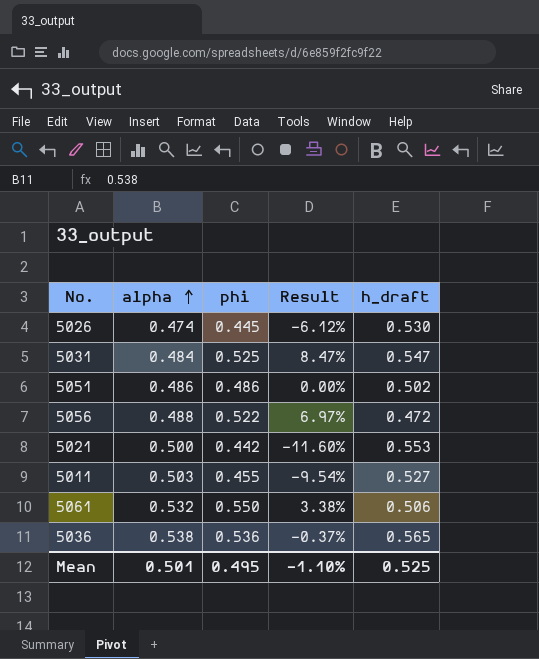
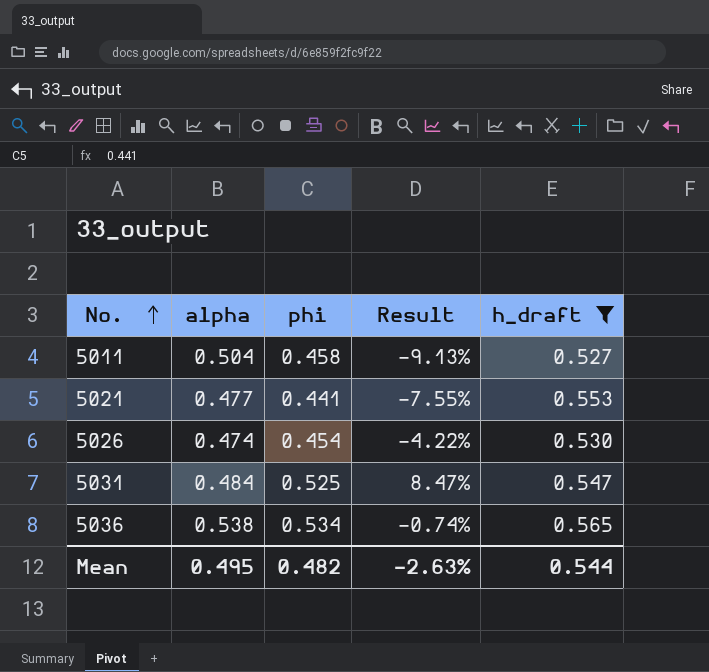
filter: none -> h_draft >= 0.527
row order: alpha ascending -> No. ascending
5011 | alpha: 0.503 -> 0.504
5011 | phi: 0.455 -> 0.458
5011 | Result: -9.54% -> -9.13%
5021 | alpha: 0.500 -> 0.477
5021 | phi: 0.442 -> 0.441
5021 | Result: -11.60% -> -7.55%
5026 | phi: 0.445 -> 0.454
5026 | Result: -6.12% -> -4.22%
5036 | phi: 0.536 -> 0.534
5036 | Result: -0.37% -> -0.74%
Mean | alpha: 0.501 -> 0.495
Mean | phi: 0.495 -> 0.482
Mean | Result: -1.10% -> -2.63%
Mean | h_draft: 0.525 -> 0.544

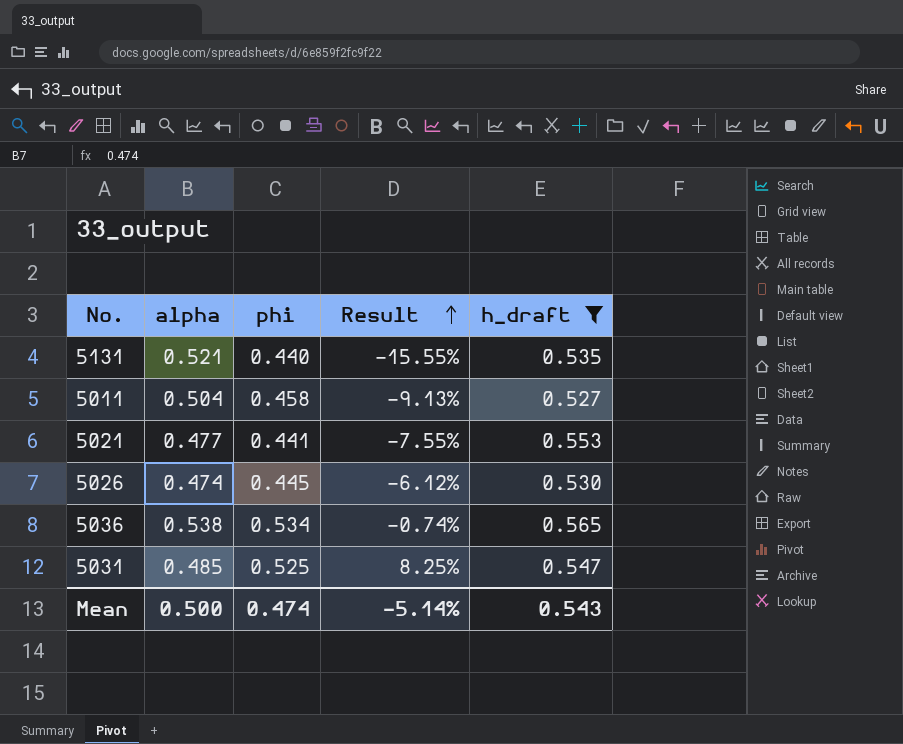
row order: No. ascending -> Result ascending
row 5131: none -> 0.521 | 0.440 | -15.55% | 0.535
5026 | phi: 0.454 -> 0.445
5026 | Result: -4.22% -> -6.12%
5031 | alpha: 0.484 -> 0.485
5031 | Result: 8.47% -> 8.25%
Mean | alpha: 0.495 -> 0.500
Mean | phi: 0.482 -> 0.474
Mean | Result: -2.63% -> -5.14%
Mean | h_draft: 0.544 -> 0.543

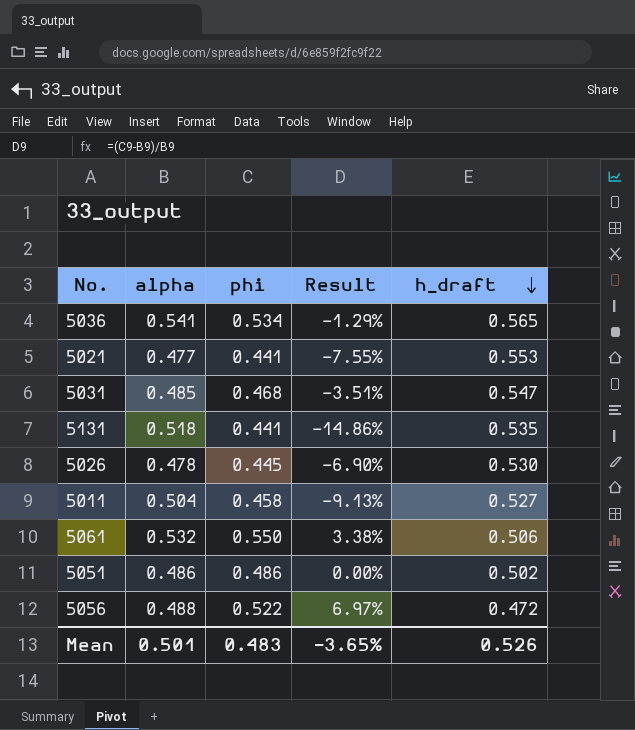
filter: h_draft >= 0.527 -> none
row order: Result ascending -> h_draft descending
5036 | alpha: 0.538 -> 0.541
5036 | Result: -0.74% -> -1.29%
5031 | phi: 0.525 -> 0.468
5031 | Result: 8.25% -> -3.51%
5131 | alpha: 0.521 -> 0.518
5131 | phi: 0.440 -> 0.441
5131 | Result: -15.55% -> -14.86%
5026 | alpha: 0.474 -> 0.478
5026 | Result: -6.12% -> -6.90%
Mean | alpha: 0.500 -> 0.501
Mean | phi: 0.474 -> 0.483
Mean | Result: -5.14% -> -3.65%
Mean | h_draft: 0.543 -> 0.526

